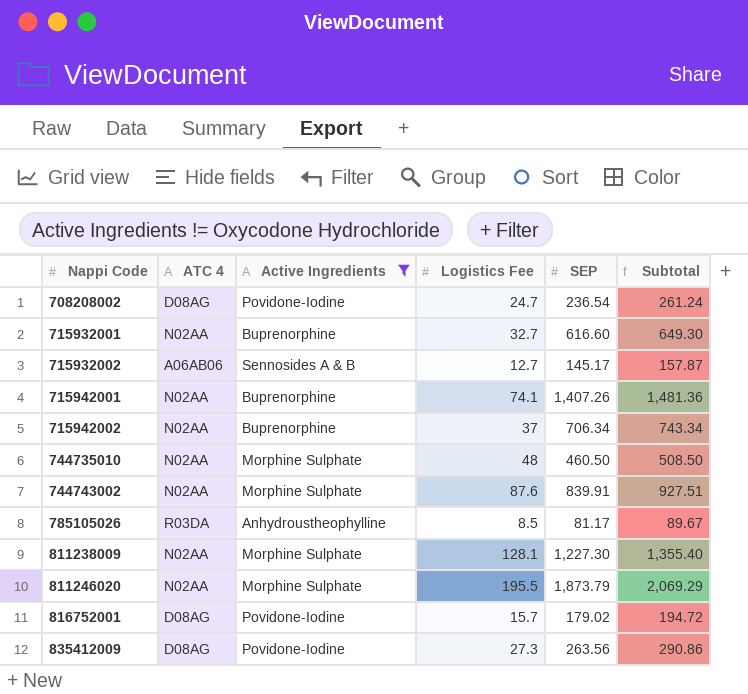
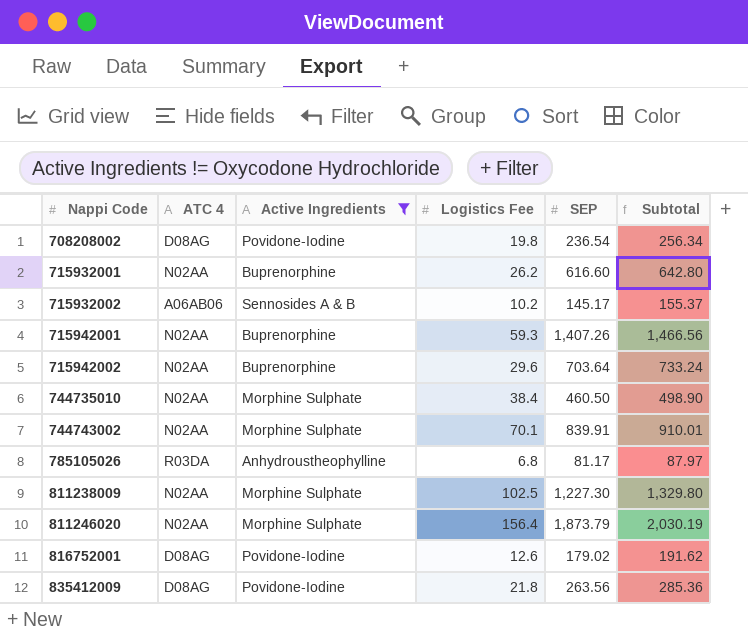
708208002 | Logistics Fee: 24.7 -> 19.8
708208002 | Subtotal: 261.24 -> 256.34
715932001 | Logistics Fee: 32.7 -> 26.2
715932001 | Subtotal: 649.30 -> 642.80
715932002 | Logistics Fee: 12.7 -> 10.2
715932002 | Subtotal: 157.87 -> 155.37
715942001 | Logistics Fee: 74.1 -> 59.3
715942001 | Subtotal: 1,481.36 -> 1,466.56
715942002 | Logistics Fee: 37 -> 29.6
715942002 | SEP: 706.34 -> 703.64
715942002 | Subtotal: 743.34 -> 733.24
744735010 | Logistics Fee: 48 -> 38.4
744735010 | Subtotal: 508.50 -> 498.90
744743002 | Logistics Fee: 87.6 -> 70.1
744743002 | Subtotal: 927.51 -> 910.01
785105026 | Logistics Fee: 8.5 -> 6.8
785105026 | Subtotal: 89.67 -> 87.97
811238009 | Logistics Fee: 128.1 -> 102.5
811238009 | Subtotal: 1,355.40 -> 1,329.80
811246020 | Logistics Fee: 195.5 -> 156.4
811246020 | Subtotal: 2,069.29 -> 2,030.19
816752001 | Logistics Fee: 15.7 -> 12.6
816752001 | Subtotal: 194.72 -> 191.62
835412009 | Logistics Fee: 27.3 -> 21.8
835412009 | Subtotal: 290.86 -> 285.36

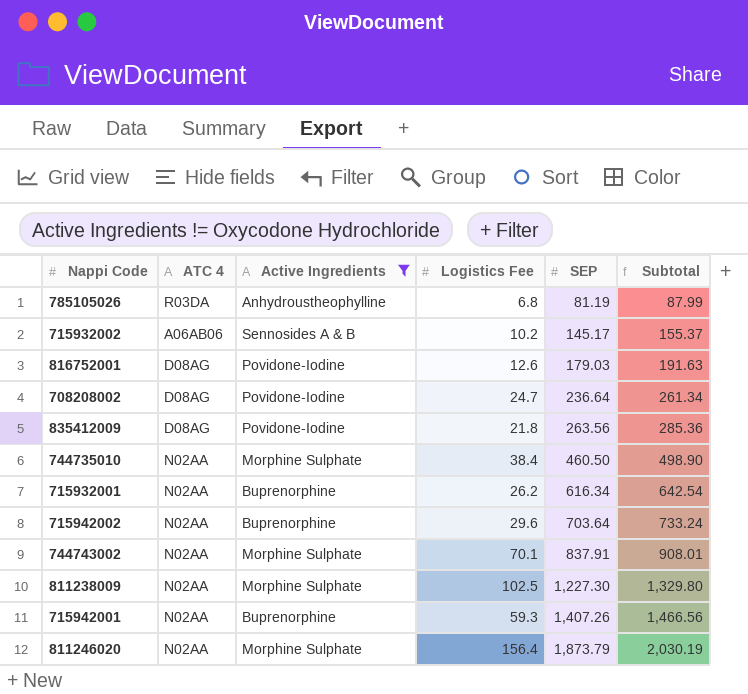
row order: Nappi Code ascending -> SEP ascending
785105026 | SEP: 81.17 -> 81.19
785105026 | Subtotal: 87.97 -> 87.99
816752001 | SEP: 179.02 -> 179.03
816752001 | Subtotal: 191.62 -> 191.63
708208002 | Logistics Fee: 19.8 -> 24.7
708208002 | SEP: 236.54 -> 236.64
708208002 | Subtotal: 256.34 -> 261.34
715932001 | SEP: 616.60 -> 616.34
715932001 | Subtotal: 642.80 -> 642.54
744743002 | SEP: 839.91 -> 837.91
744743002 | Subtotal: 910.01 -> 908.01

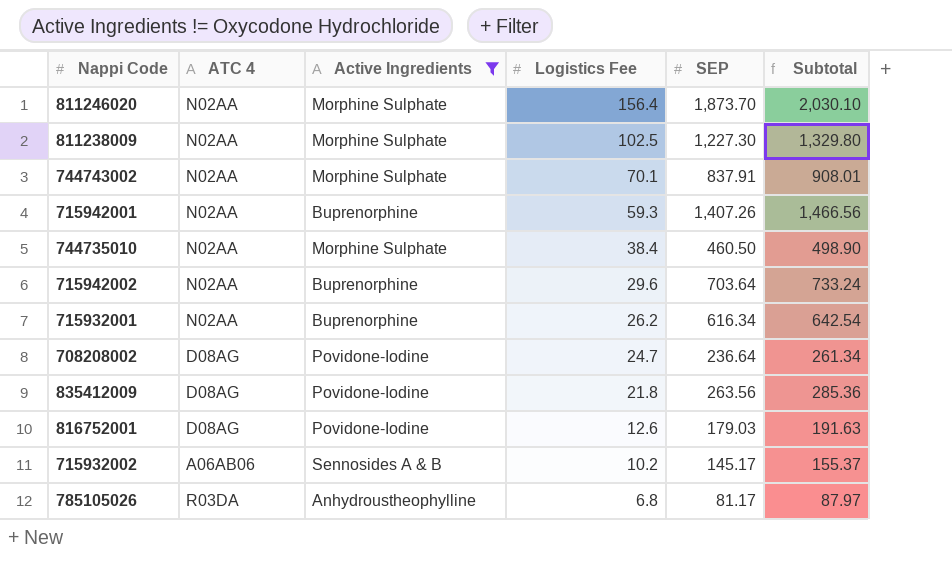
row order: SEP ascending -> Logistics Fee descending
811246020 | SEP: 1,873.79 -> 1,873.70
811246020 | Subtotal: 2,030.19 -> 2,030.10
785105026 | SEP: 81.19 -> 81.17
785105026 | Subtotal: 87.99 -> 87.97

